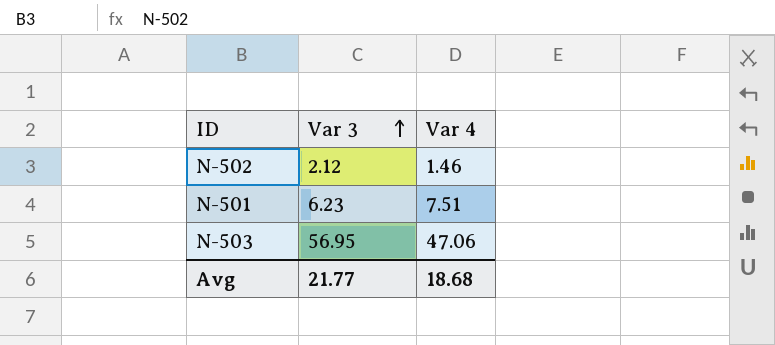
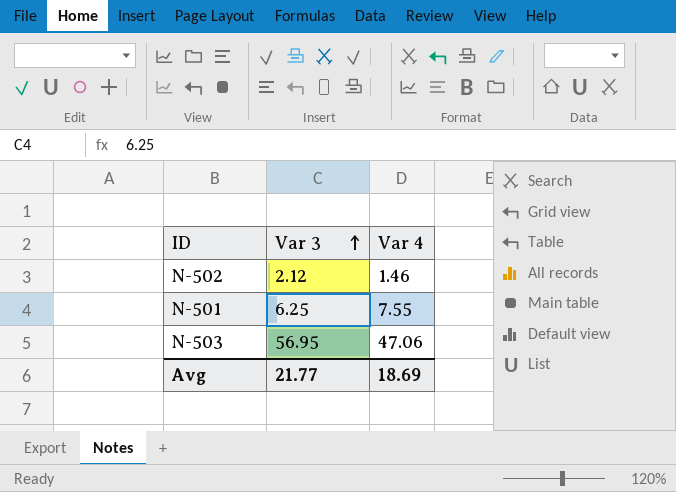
N-501 | Var 3: 6.23 -> 6.25
N-501 | Var 4: 7.51 -> 7.55
Avg | Var 4: 18.68 -> 18.69

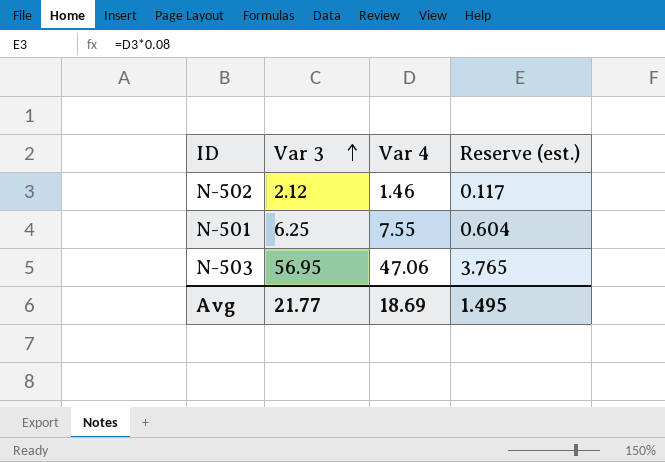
column Reserve (est.) | formula: none -> [Var 4] * 0.08

